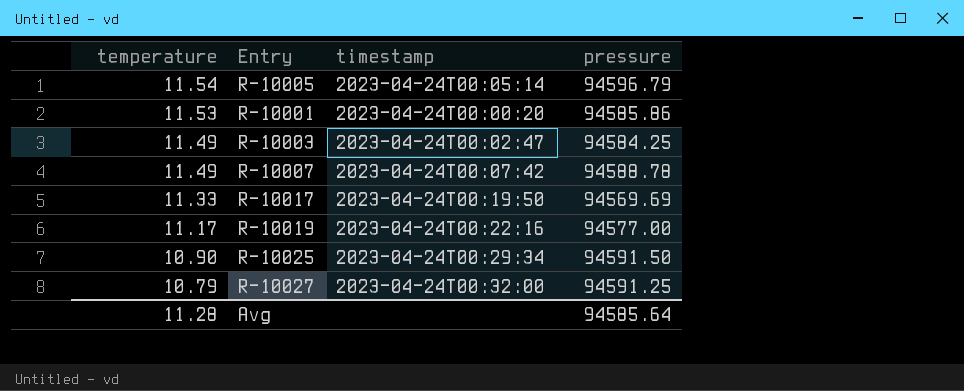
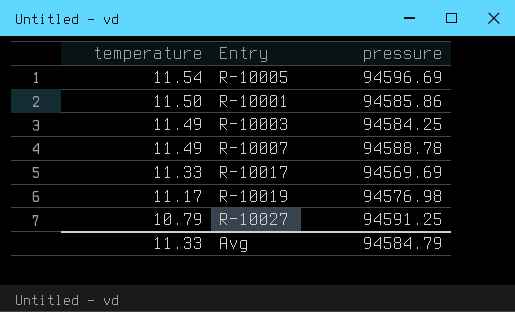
column timestamp | position: 3 -> none
row R-10025: 10.90 | 2023-04-24T00:29:34 | 94591.50 -> none
R-10005 | pressure: 94596.79 -> 94596.69
R-10001 | temperature: 11.53 -> 11.50
R-10019 | pressure: 94577.00 -> 94576.98
Avg | temperature: 11.28 -> 11.33
Avg | pressure: 94585.64 -> 94584.79

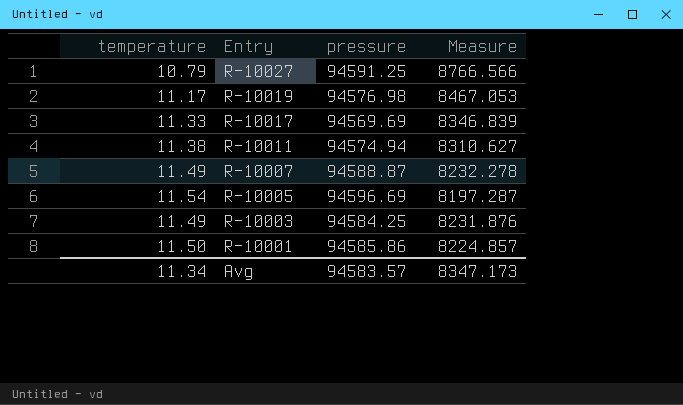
row order: temperature descending -> Entry descending
column Measure | formula: none -> [pressure] / [temperature]
row R-10011: none -> 11.38 | 94574.94 | 8310.627
R-10007 | pressure: 94588.78 -> 94588.87
Avg | temperature: 11.33 -> 11.34
Avg | pressure: 94584.79 -> 94583.57

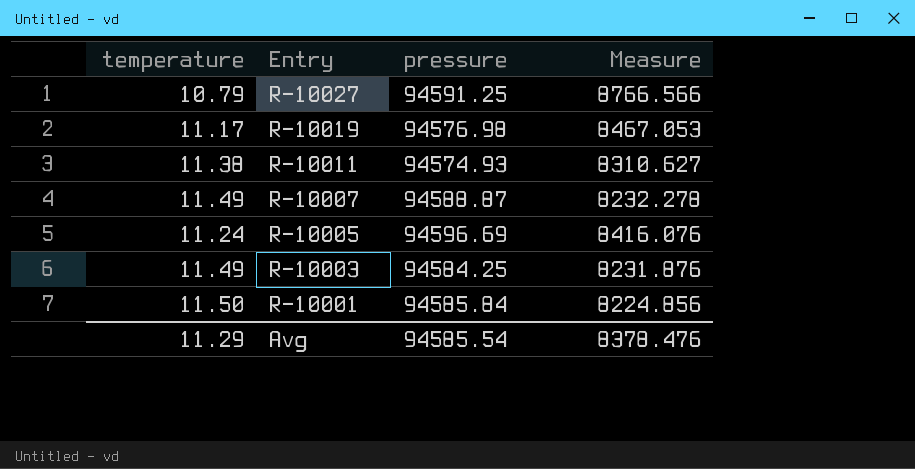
row R-10017: 11.33 | 94569.69 | 8346.839 -> none
R-10011 | pressure: 94574.94 -> 94574.93
R-10005 | temperature: 11.54 -> 11.24
R-10005 | Measure: 8197.287 -> 8416.076
R-10001 | pressure: 94585.86 -> 94585.84
R-10001 | Measure: 8224.857 -> 8224.856
Avg | temperature: 11.34 -> 11.29
Avg | pressure: 94583.57 -> 94585.54
Avg | Measure: 8347.173 -> 8378.476

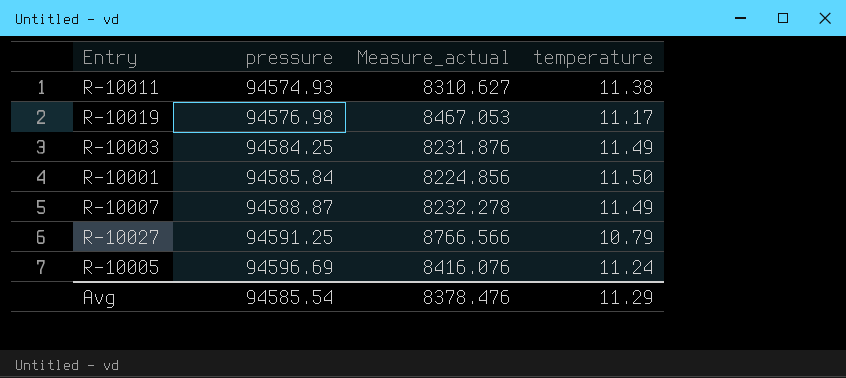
row order: Entry descending -> pressure ascending
column name: Measure -> Measure_actual
column temperature | position: 1 -> 4

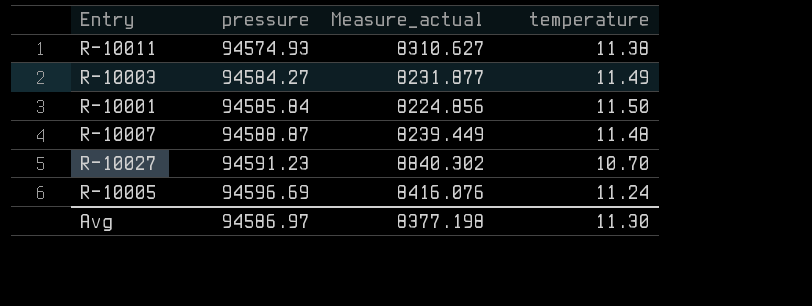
row R-10019: 94576.98 | 8467.053 | 11.17 -> none
R-10003 | pressure: 94584.25 -> 94584.27
R-10003 | Measure_actual: 8231.876 -> 8231.877
R-10007 | Measure_actual: 8232.278 -> 8239.449
R-10007 | temperature: 11.49 -> 11.48
R-10027 | pressure: 94591.25 -> 94591.23
R-10027 | Measure_actual: 8766.566 -> 8840.302
R-10027 | temperature: 10.79 -> 10.70
Avg | pressure: 94585.54 -> 94586.97
Avg | Measure_actual: 8378.476 -> 8377.198
Avg | temperature: 11.29 -> 11.30

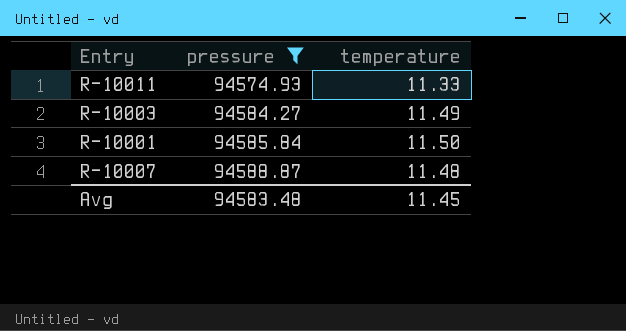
filter: none -> pressure <= 94588.87
column Measure_actual | formula: [pressure] / [temperature] -> none
R-10011 | temperature: 11.38 -> 11.33
Avg | pressure: 94586.97 -> 94583.48
Avg | temperature: 11.30 -> 11.45

